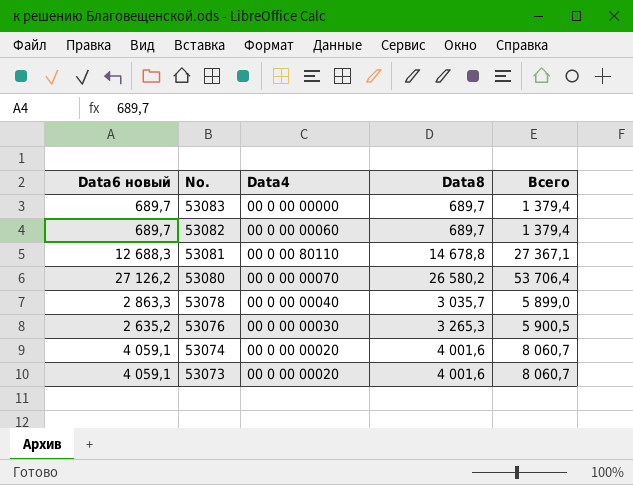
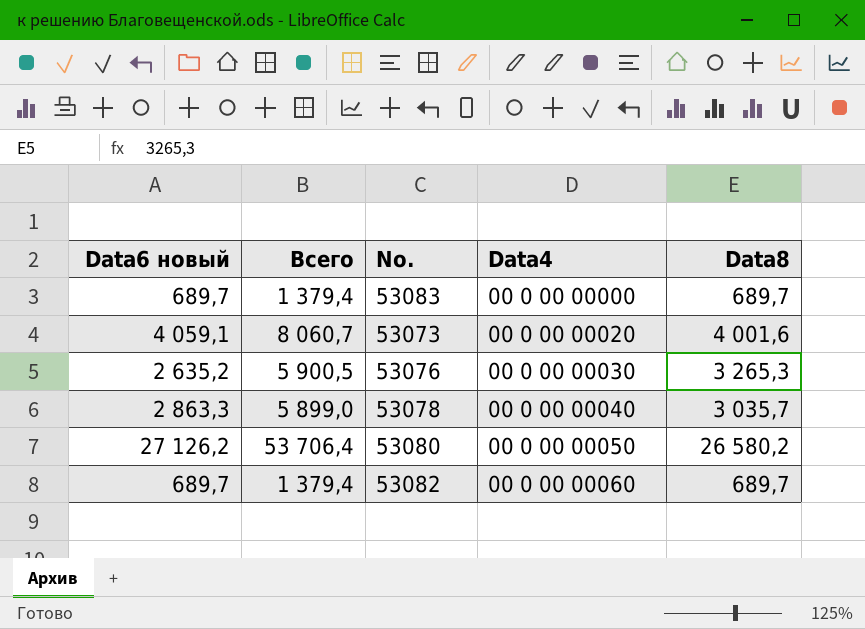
row order: No. descending -> Data4 ascending
column Всего | position: 5 -> 2
row 53081: 12 688,3 | 00 0 00 80110 | 14 678,8 | 27 367,1 -> none
row 53074: 4 059,1 | 00 0 00 00020 | 4 001,6 | 8 060,7 -> none
53080 | Data4: 00 0 00 00070 -> 00 0 00 00050

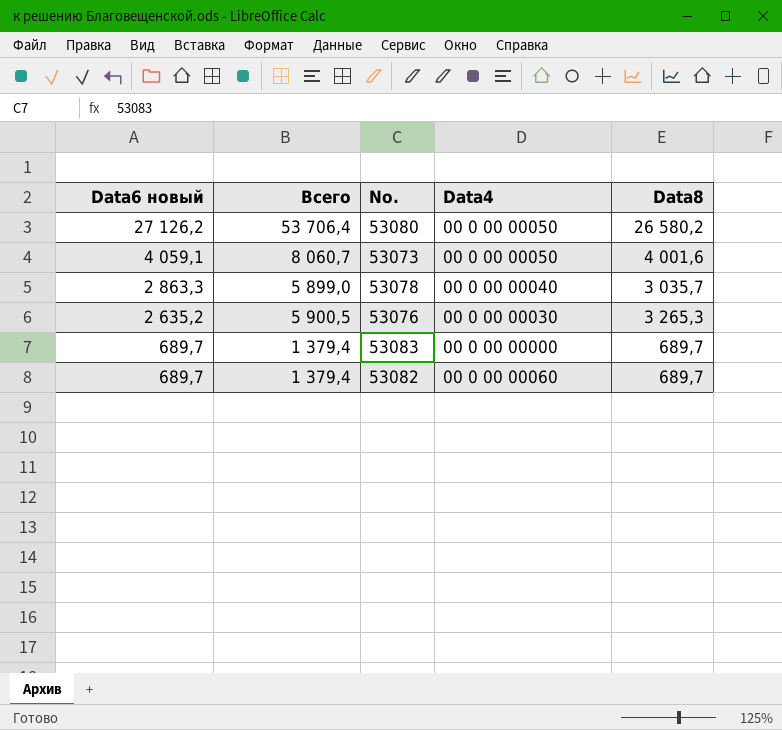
row order: Data4 ascending -> Data6 новый descending
53073 | Data4: 00 0 00 00020 -> 00 0 00 00050

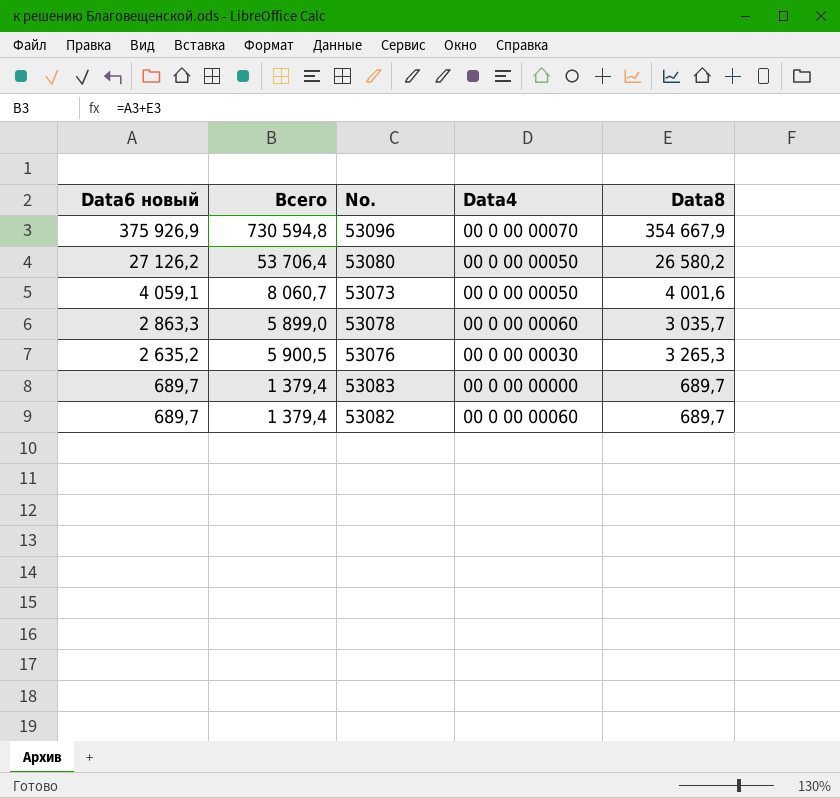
row 53096: none -> 375 926,9 | 730 594,8 | 00 0 00 00070 | 354 667,9
53078 | Data4: 00 0 00 00040 -> 00 0 00 00060

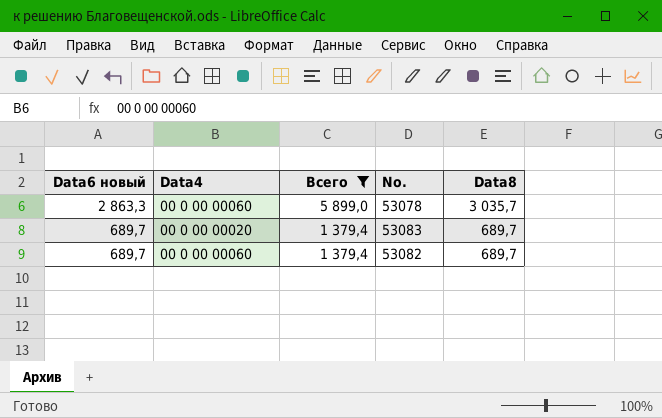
filter: none -> Всего <= 5 899,0
column Data4 | position: 4 -> 2
53083 | Data4: 00 0 00 00000 -> 00 0 00 00020

